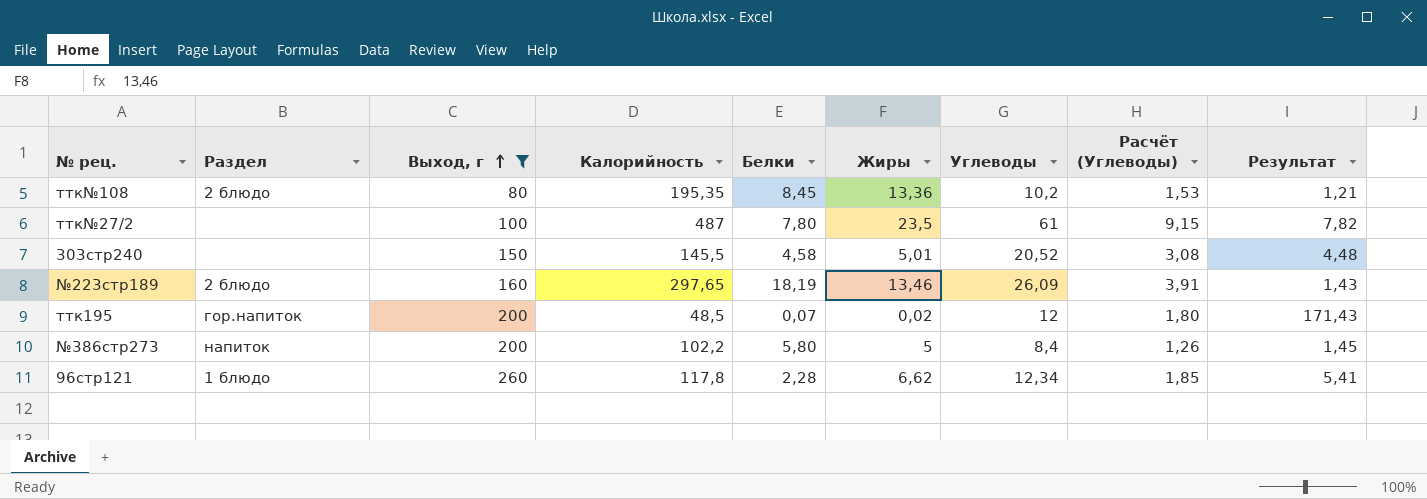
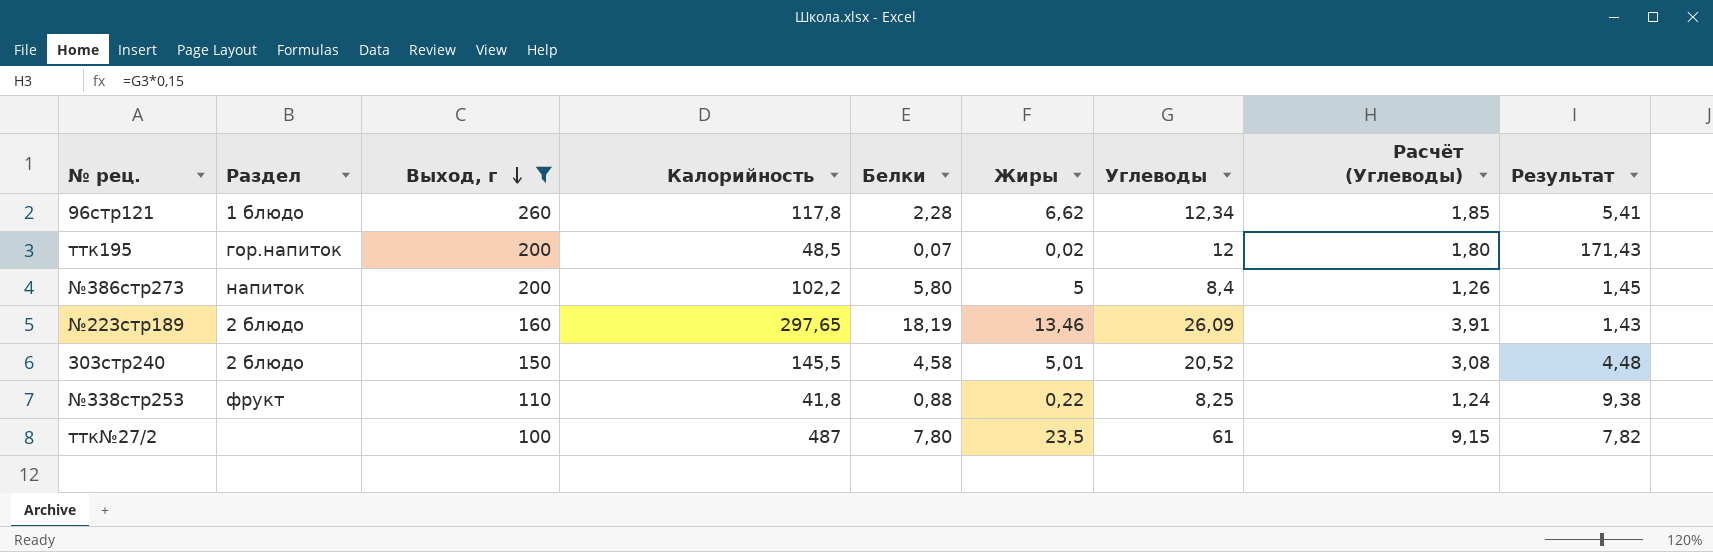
row order: Выход, г ascending -> Выход, г descending
row ттк№108: 2 блюдо | 80 | 195,35 | 8,45 | 13,36 | 10,2 | 1,53 | 1,21 -> none
303стр240 | Раздел: none -> 2 блюдо
row №338стр253: none -> фрукт | 110 | 41,8 | 0,88 | 0,22 | 8,25 | 1,24 | 9,38

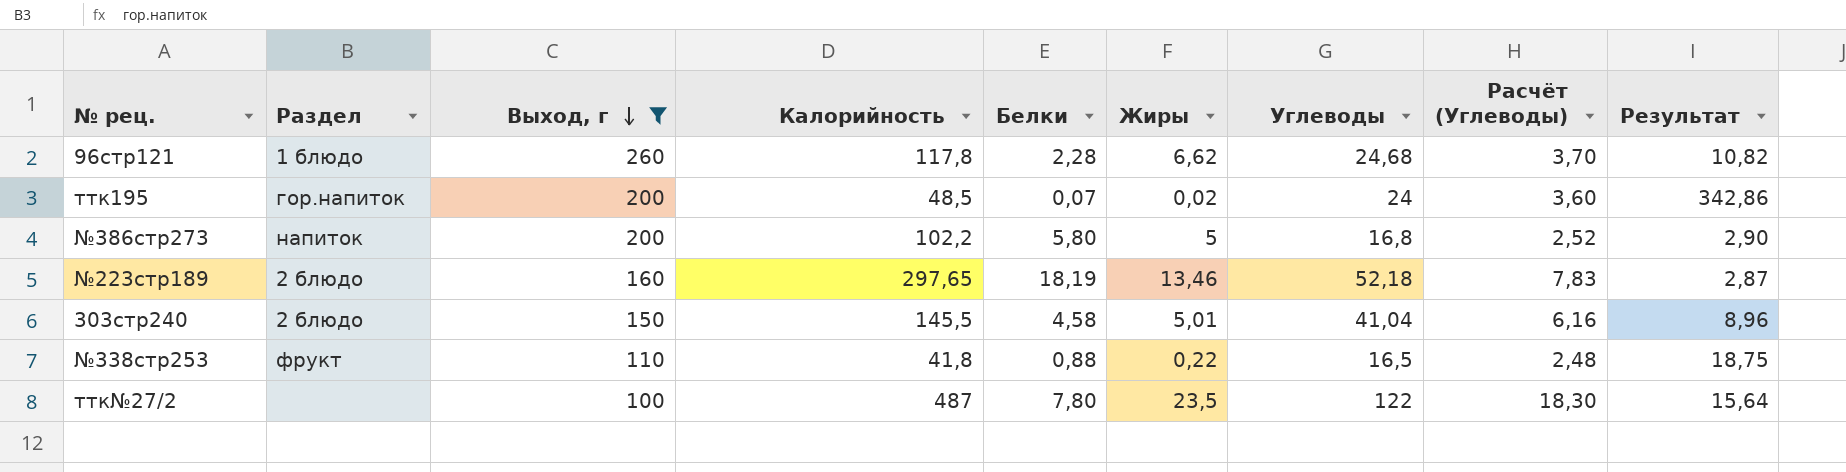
96стр121 | Углеводы: 12,34 -> 24,68
96стр121 | Расчёт (Углеводы): 1,85 -> 3,70
96стр121 | Результат: 5,41 -> 10,82
ттк195 | Углеводы: 12 -> 24
ттк195 | Расчёт (Углеводы): 1,80 -> 3,60
ттк195 | Результат: 171,43 -> 342,86
№386стр273 | Углеводы: 8,4 -> 16,8
№386стр273 | Расчёт (Углеводы): 1,26 -> 2,52
№386стр273 | Результат: 1,45 -> 2,90
№223стр189 | Углеводы: 26,09 -> 52,18
№223стр189 | Расчёт (Углеводы): 3,91 -> 7,83
№223стр189 | Результат: 1,43 -> 2,87
303стр240 | Углеводы: 20,52 -> 41,04
303стр240 | Расчёт (Углеводы): 3,08 -> 6,16
303стр240 | Результат: 4,48 -> 8,96
№338стр253 | Углеводы: 8,25 -> 16,5
№338стр253 | Расчёт (Углеводы): 1,24 -> 2,48
№338стр253 | Результат: 9,38 -> 18,75
ттк№27/2 | Углеводы: 61 -> 122
ттк№27/2 | Расчёт (Углеводы): 9,15 -> 18,30
ттк№27/2 | Результат: 7,82 -> 15,64

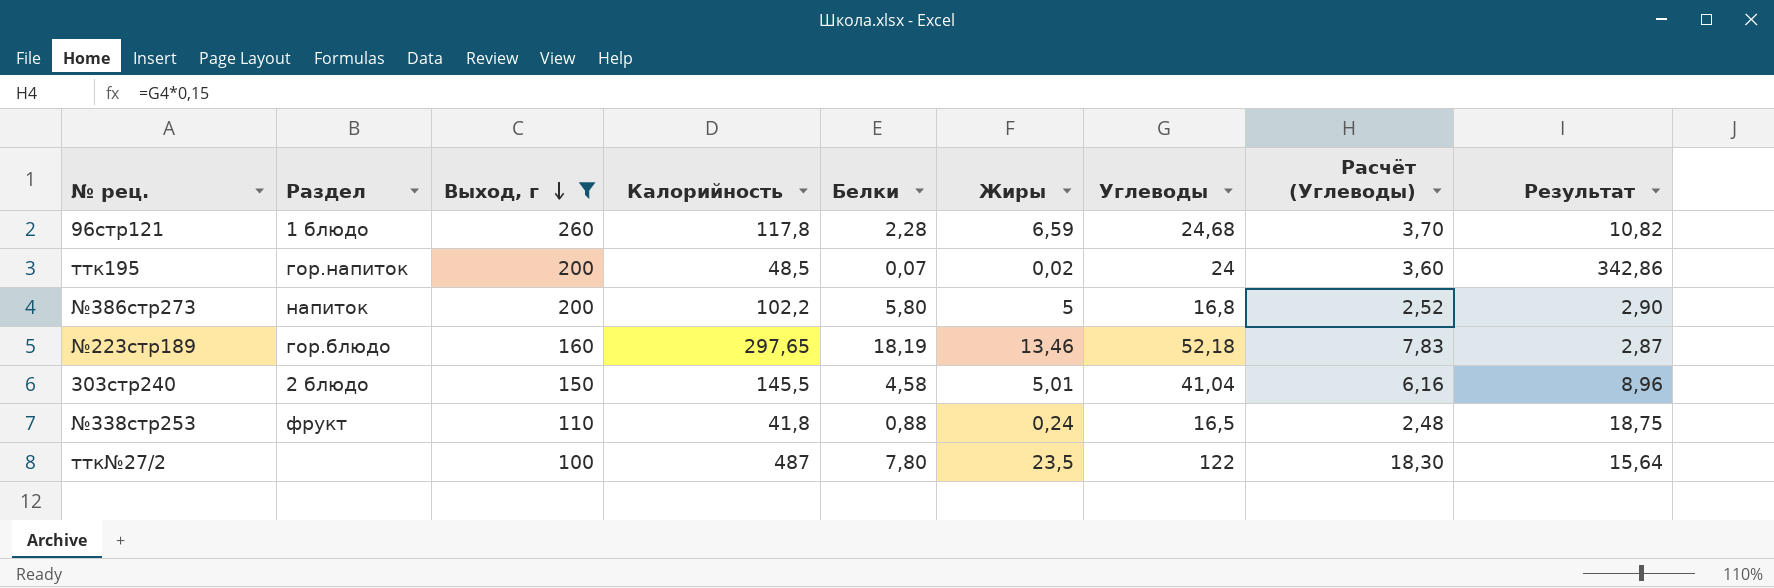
96стр121 | Жиры: 6,62 -> 6,59
№223стр189 | Раздел: 2 блюдо -> гор.блюдо
№338стр253 | Жиры: 0,22 -> 0,24

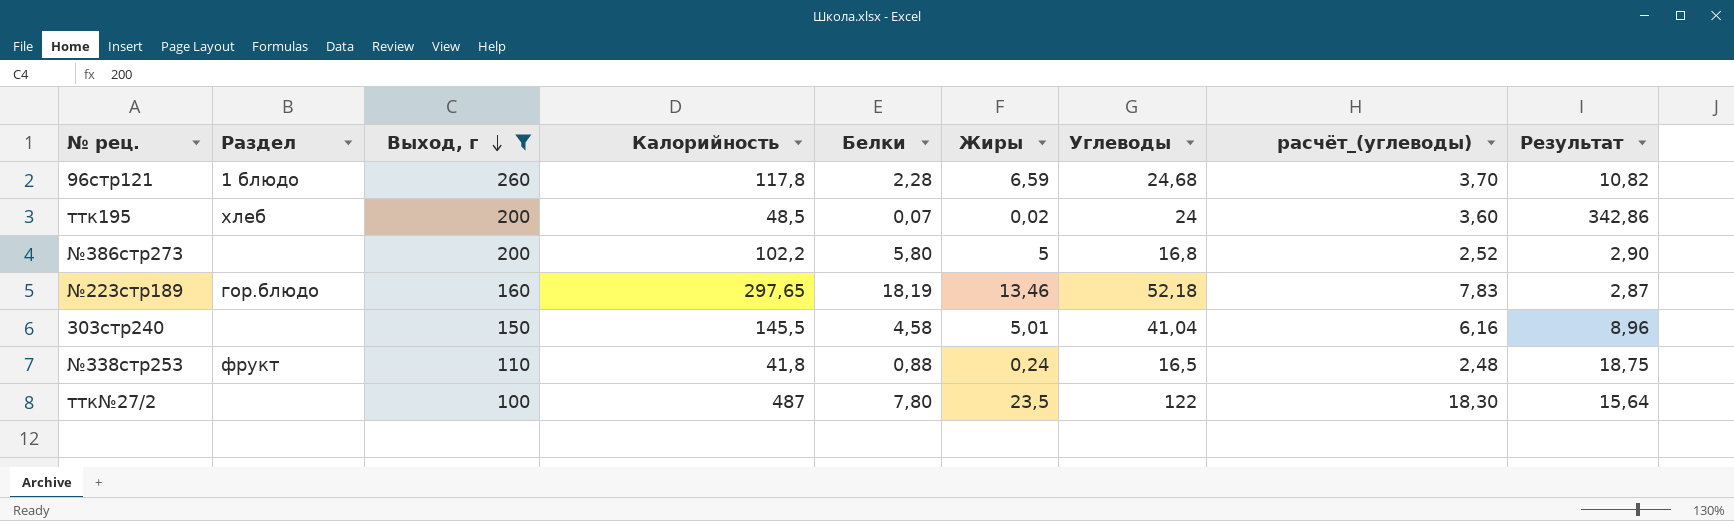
column name: Расчёт (Углеводы) -> расчёт_(углеводы)
ттк195 | Раздел: гор.напиток -> хлеб
№386стр273 | Раздел: напиток -> none
303стр240 | Раздел: 2 блюдо -> none

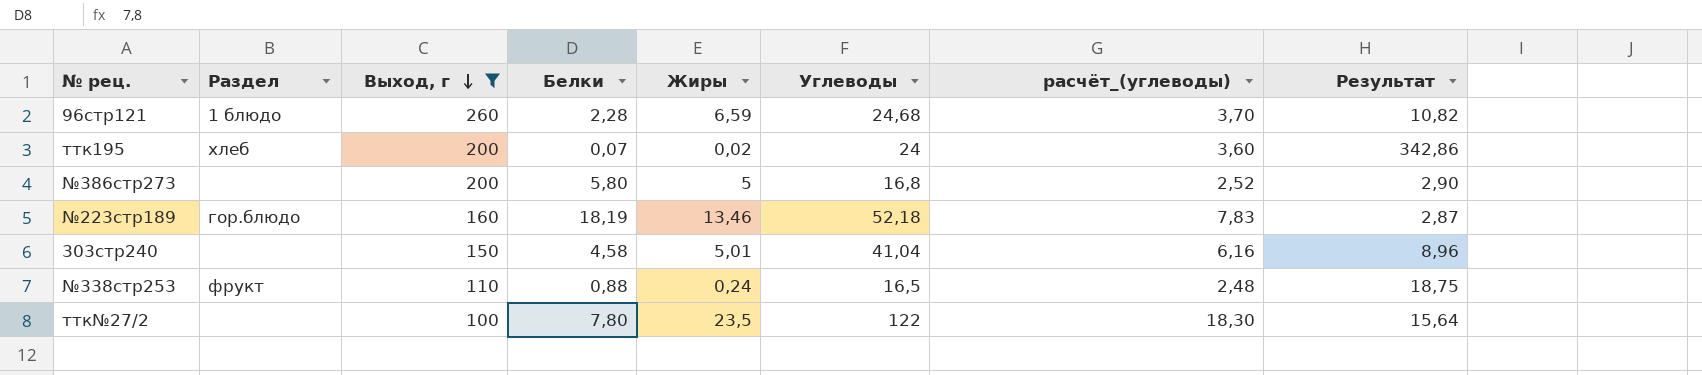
column Калорийность | position: 4 -> none

